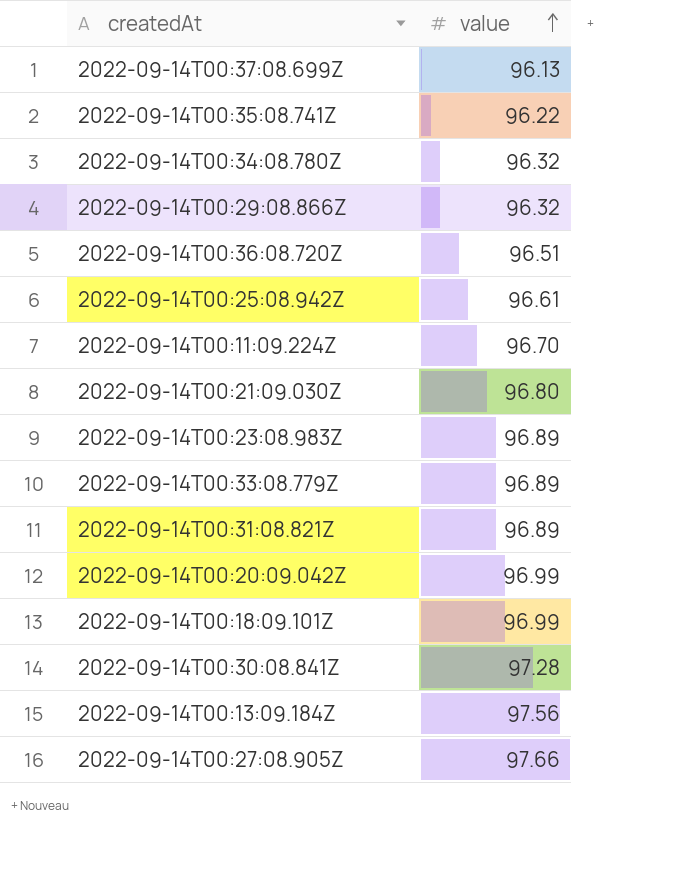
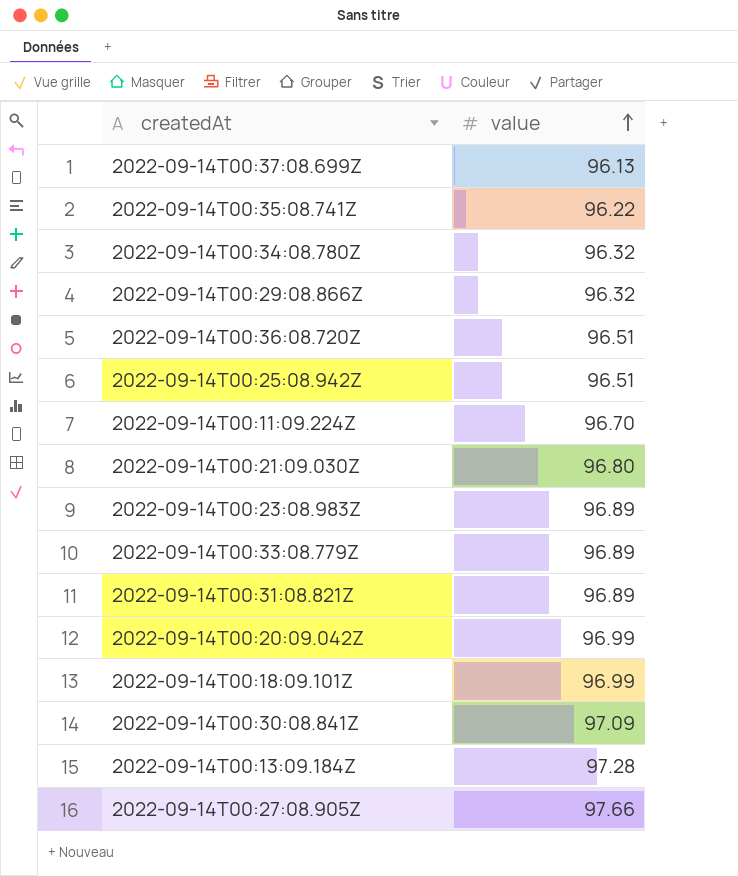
2022-09-14T00:25:08.942Z | value: 96.61 -> 96.51
2022-09-14T00:30:08.841Z | value: 97.28 -> 97.09
2022-09-14T00:13:09.184Z | value: 97.56 -> 97.28

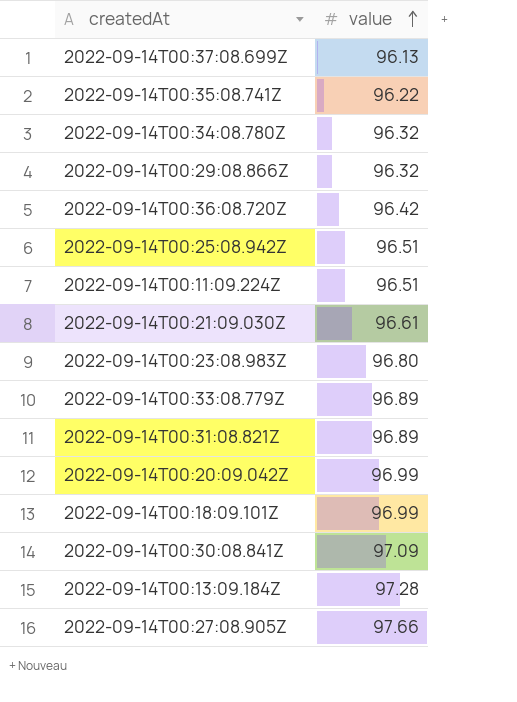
2022-09-14T00:36:08.720Z | value: 96.51 -> 96.42
2022-09-14T00:11:09.224Z | value: 96.70 -> 96.51
2022-09-14T00:21:09.030Z | value: 96.80 -> 96.61
2022-09-14T00:23:08.983Z | value: 96.89 -> 96.80

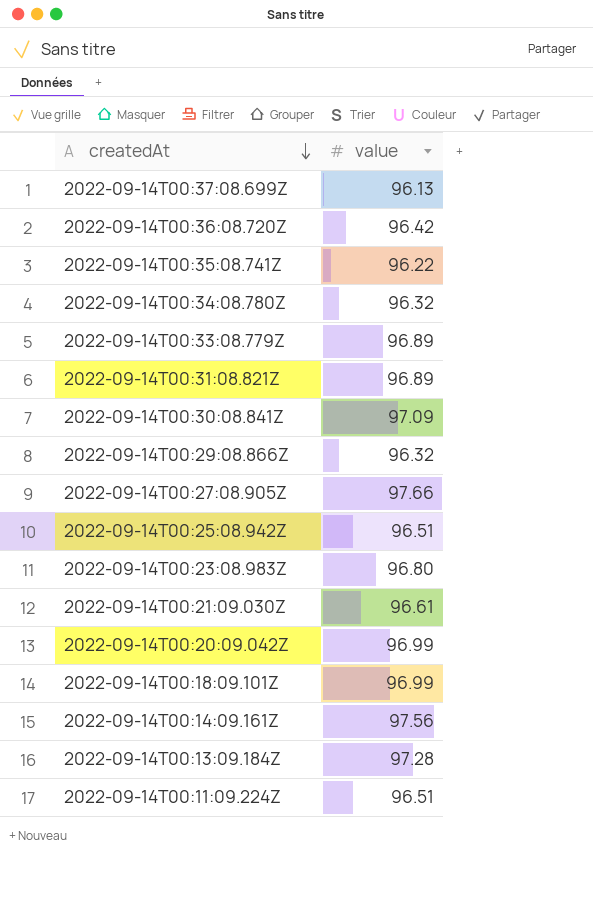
row order: value ascending -> createdAt descending
row 2022-09-14T00:14:09.161Z: none -> 97.56

